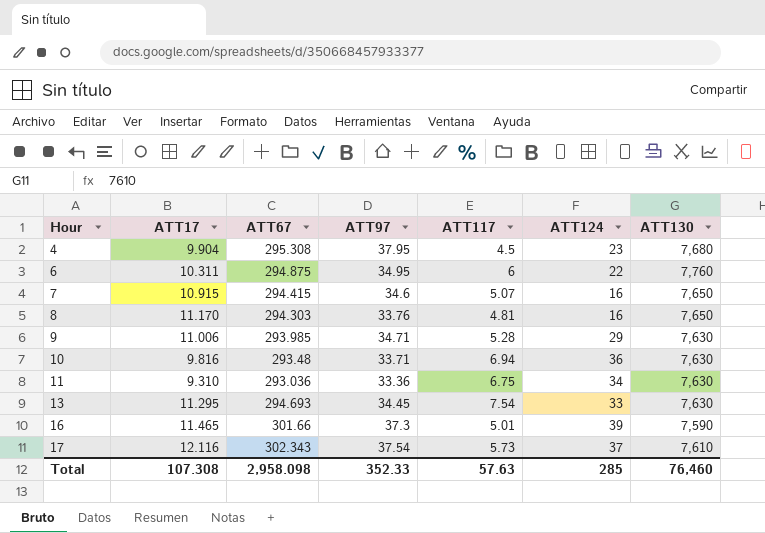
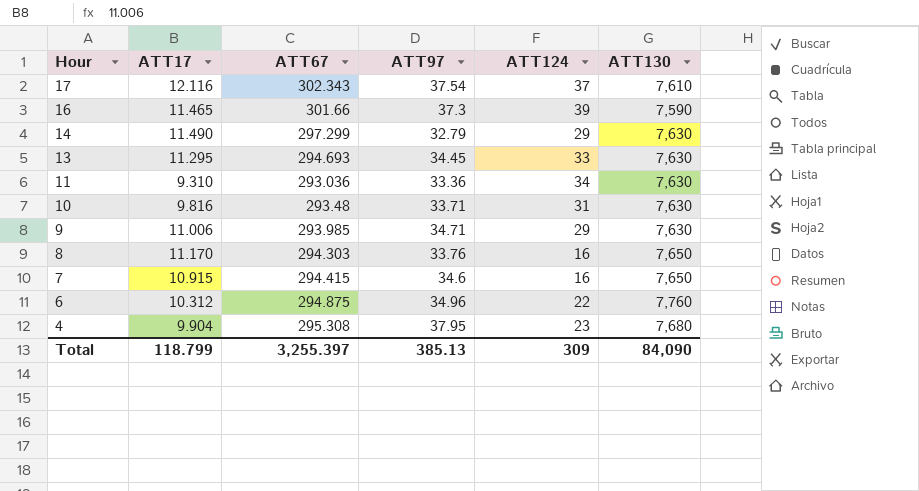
row order: Hour ascending -> Hour descending
column ATT117 | position: 5 -> none
row 14: none -> 11.490 | 297.299 | 32.79 | 29 | 7,630
10 | ATT124: 36 -> 31
6 | ATT17: 10.311 -> 10.312
6 | ATT97: 34.95 -> 34.96
Total | ATT17: 107.308 -> 118.799
Total | ATT67: 2,958.098 -> 3,255.397
Total | ATT97: 352.33 -> 385.13
Total | ATT124: 285 -> 309
Total | ATT130: 76,460 -> 84,090

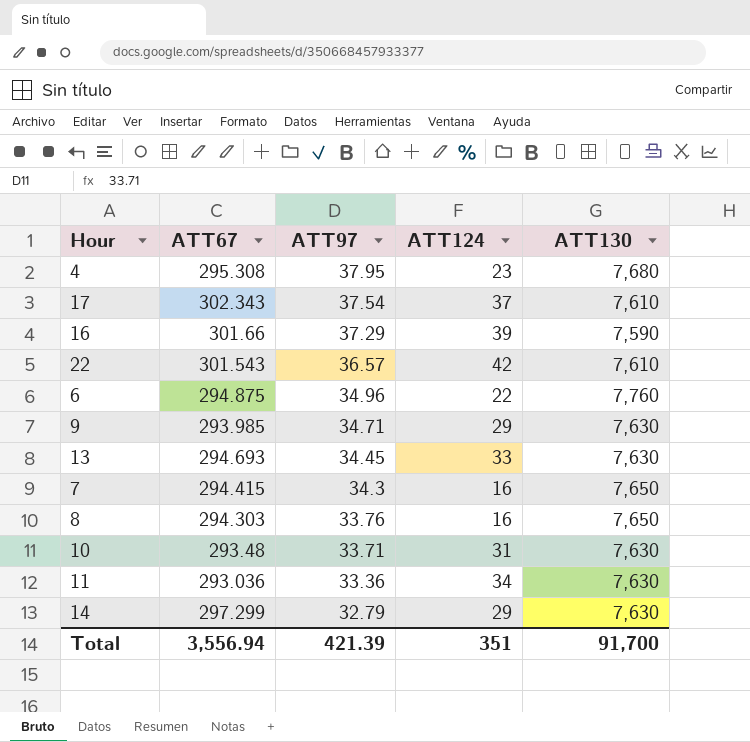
row order: Hour descending -> ATT97 descending
column ATT17 | position: 2 -> none
16 | ATT97: 37.3 -> 37.29
row 22: none -> 301.543 | 36.57 | 42 | 7,610
7 | ATT97: 34.6 -> 34.3
Total | ATT67: 3,255.397 -> 3,556.94
Total | ATT97: 385.13 -> 421.39
Total | ATT124: 309 -> 351
Total | ATT130: 84,090 -> 91,700

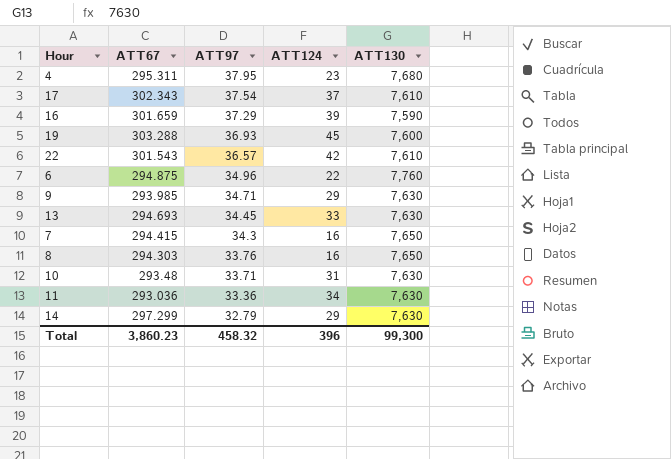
4 | ATT67: 295.308 -> 295.311
16 | ATT67: 301.66 -> 301.659
row 19: none -> 303.288 | 36.93 | 45 | 7,600
Total | ATT67: 3,556.94 -> 3,860.23
Total | ATT97: 421.39 -> 458.32
Total | ATT124: 351 -> 396
Total | ATT130: 91,700 -> 99,300

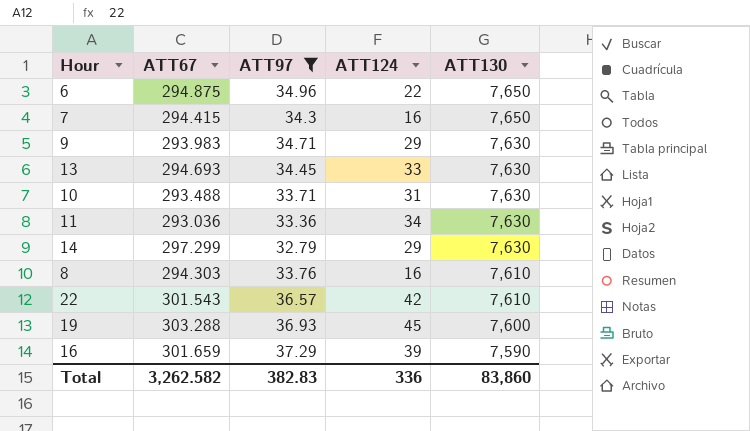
filter: none -> ATT97 <= 37.29
row order: ATT97 descending -> ATT130 descending
6 | ATT130: 7,760 -> 7,650
9 | ATT67: 293.985 -> 293.983
10 | ATT67: 293.48 -> 293.488
8 | ATT130: 7,650 -> 7,610
Total | ATT67: 3,860.23 -> 3,262.582
Total | ATT97: 458.32 -> 382.83
Total | ATT124: 396 -> 336
Total | ATT130: 99,300 -> 83,860

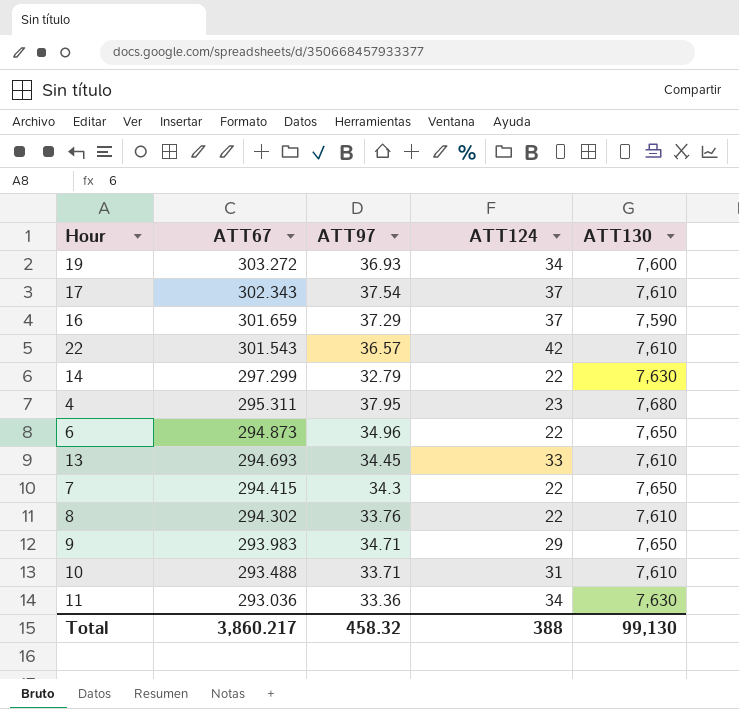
filter: ATT97 <= 37.29 -> none
row order: ATT130 descending -> ATT67 descending
19 | ATT67: 303.288 -> 303.272
19 | ATT124: 45 -> 34
16 | ATT124: 39 -> 37
14 | ATT124: 29 -> 22
6 | ATT67: 294.875 -> 294.873
13 | ATT130: 7,630 -> 7,610
7 | ATT124: 16 -> 22
8 | ATT67: 294.303 -> 294.302
8 | ATT124: 16 -> 22
9 | ATT130: 7,630 -> 7,650
10 | ATT130: 7,630 -> 7,610
Total | ATT67: 3,262.582 -> 3,860.217
Total | ATT97: 382.83 -> 458.32
Total | ATT124: 336 -> 388
Total | ATT130: 83,860 -> 99,130

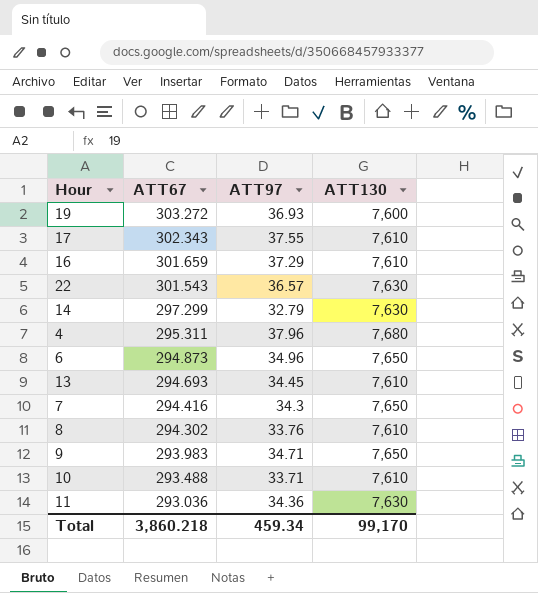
column ATT124 | position: 4 -> none
17 | ATT97: 37.54 -> 37.55
16 | ATT130: 7,590 -> 7,610
22 | ATT130: 7,610 -> 7,630
4 | ATT97: 37.95 -> 37.96
7 | ATT67: 294.415 -> 294.416
11 | ATT97: 33.36 -> 34.36
Total | ATT67: 3,860.217 -> 3,860.218
Total | ATT97: 458.32 -> 459.34
Total | ATT130: 99,130 -> 99,170

